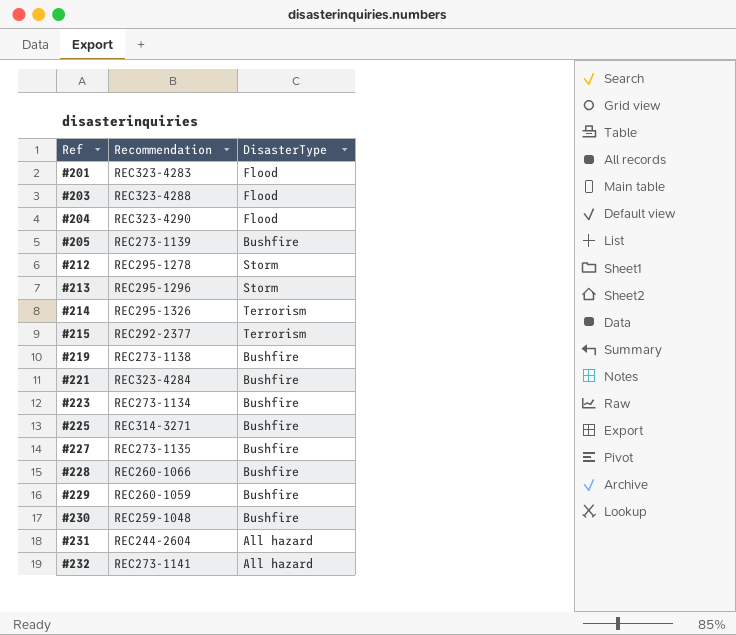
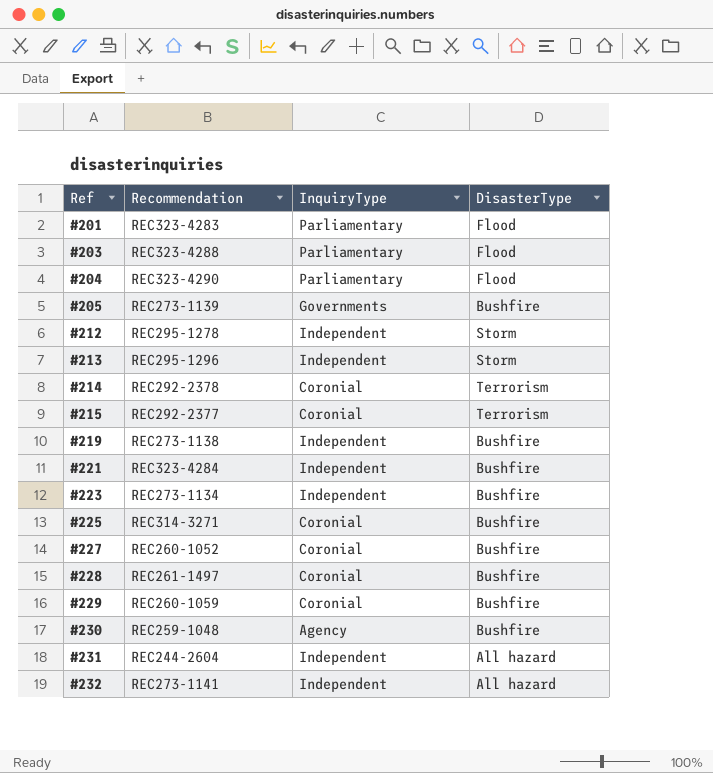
column InquiryType | position: none -> 3
#214 | Recommendation: REC295-1326 -> REC292-2378
#227 | Recommendation: REC273-1135 -> REC260-1052
#228 | Recommendation: REC260-1066 -> REC261-1497

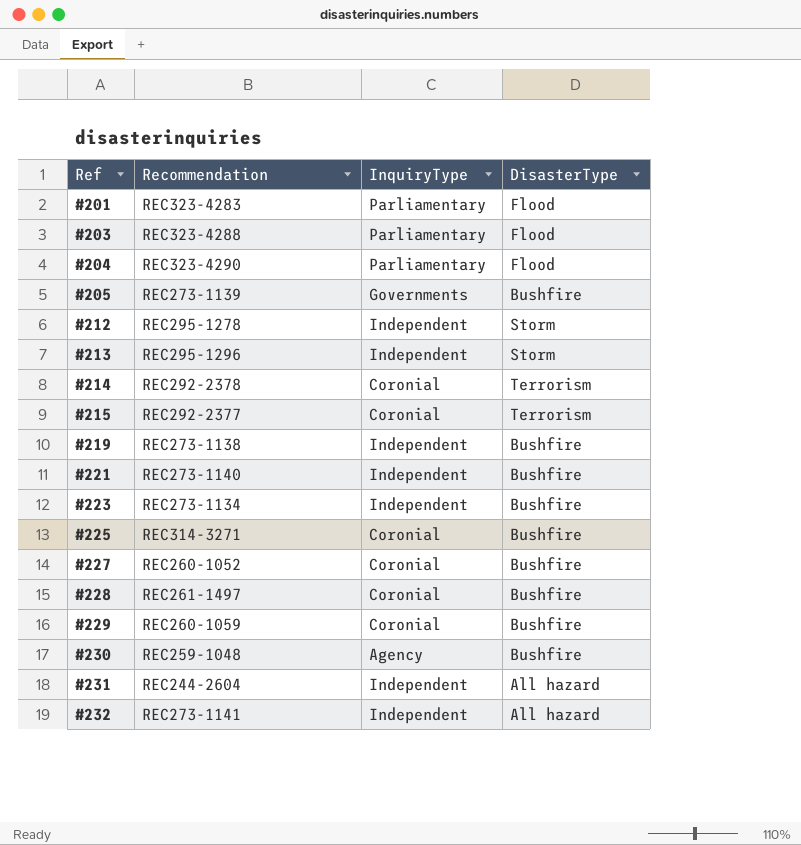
#221 | Recommendation: REC323-4284 -> REC273-1140

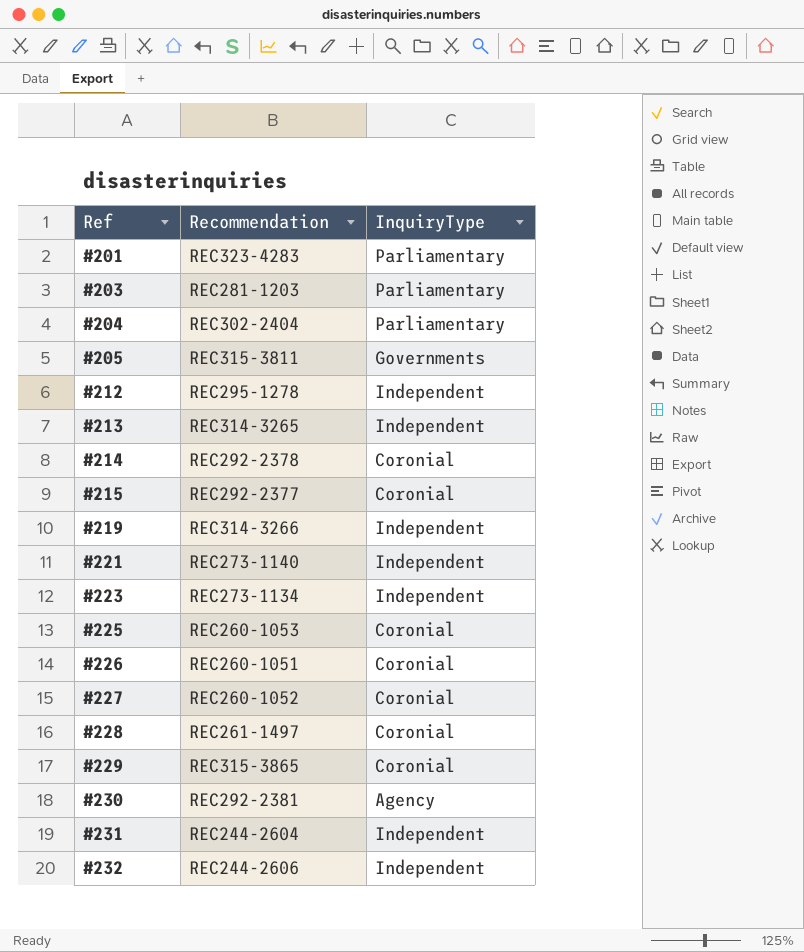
column DisasterType | position: 4 -> none
#203 | Recommendation: REC323-4288 -> REC281-1203
#204 | Recommendation: REC323-4290 -> REC302-2404
#205 | Recommendation: REC273-1139 -> REC315-3811
#213 | Recommendation: REC295-1296 -> REC314-3265
#219 | Recommendation: REC273-1138 -> REC314-3266
#225 | Recommendation: REC314-3271 -> REC260-1053
row #226: none -> REC260-1051 | Coronial
#229 | Recommendation: REC260-1059 -> REC315-3865
#230 | Recommendation: REC259-1048 -> REC292-2381
#232 | Recommendation: REC273-1141 -> REC244-2606

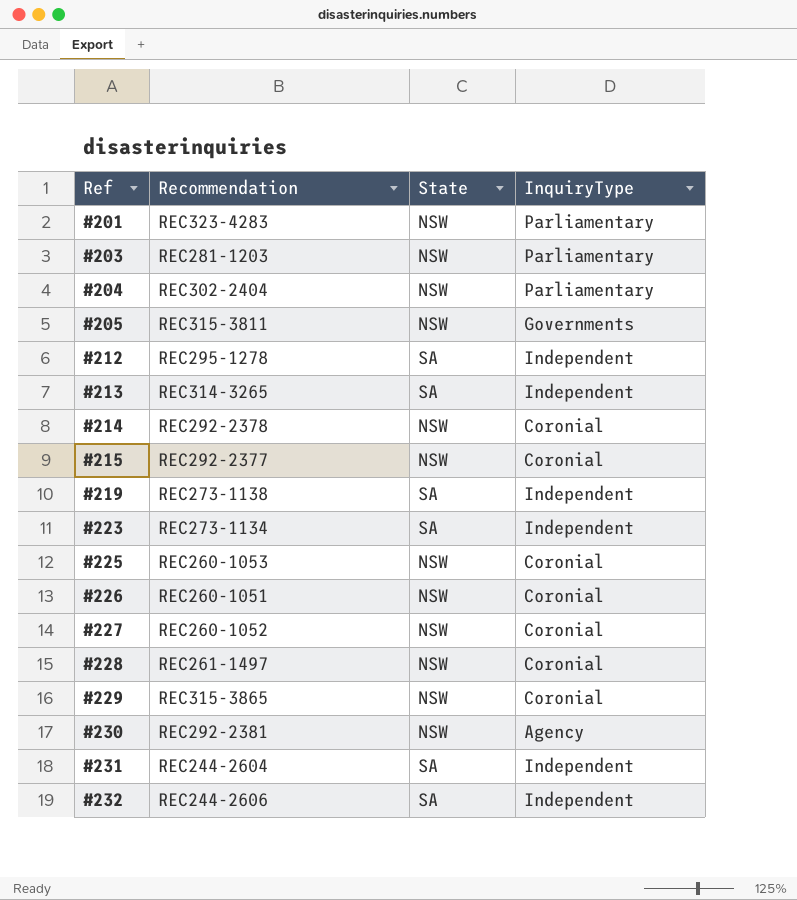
column State | position: none -> 3
row #221: REC273-1140 | Independent -> none
#219 | Recommendation: REC314-3266 -> REC273-1138

